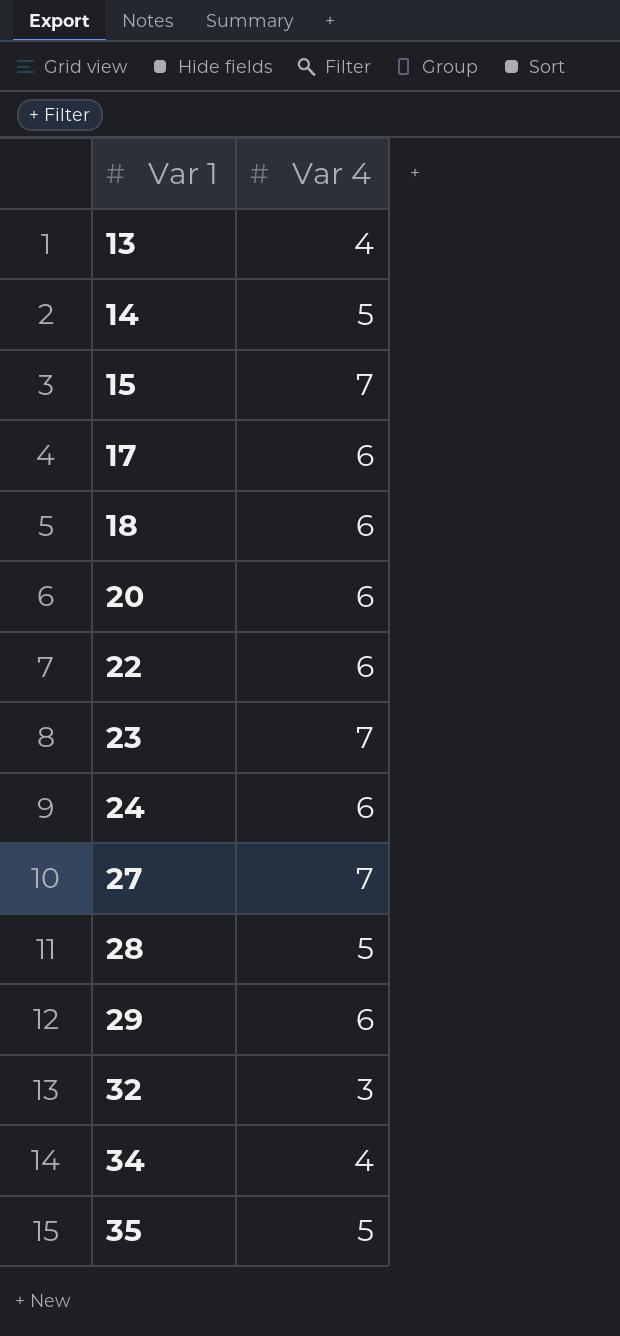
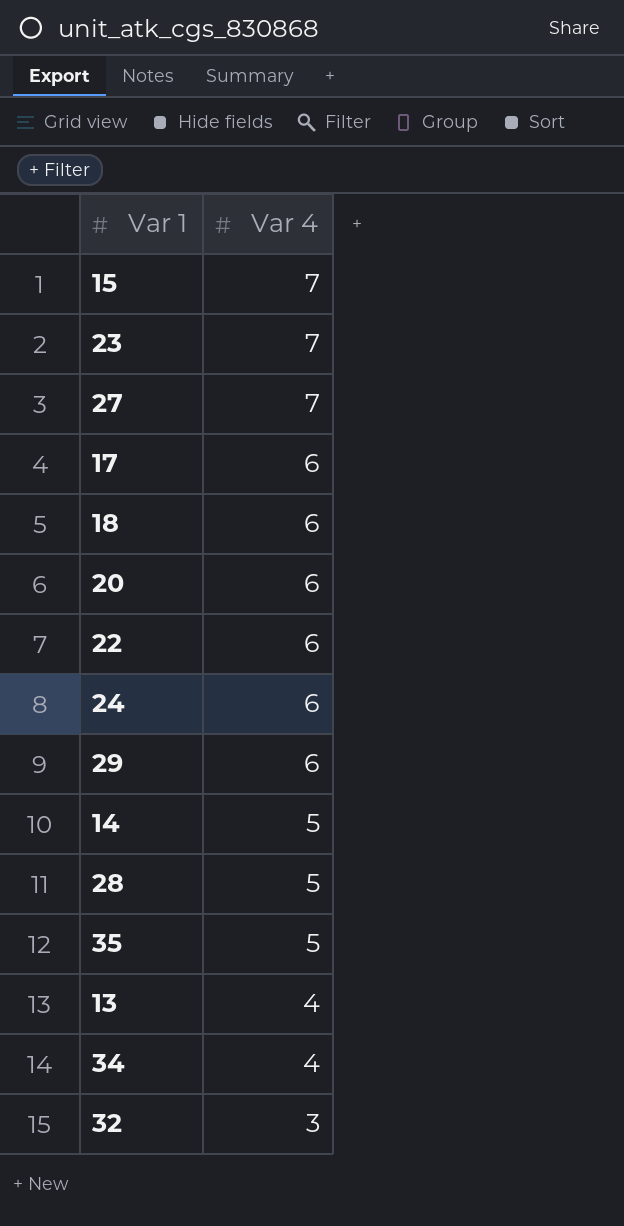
row order: Var 1 ascending -> Var 4 descending

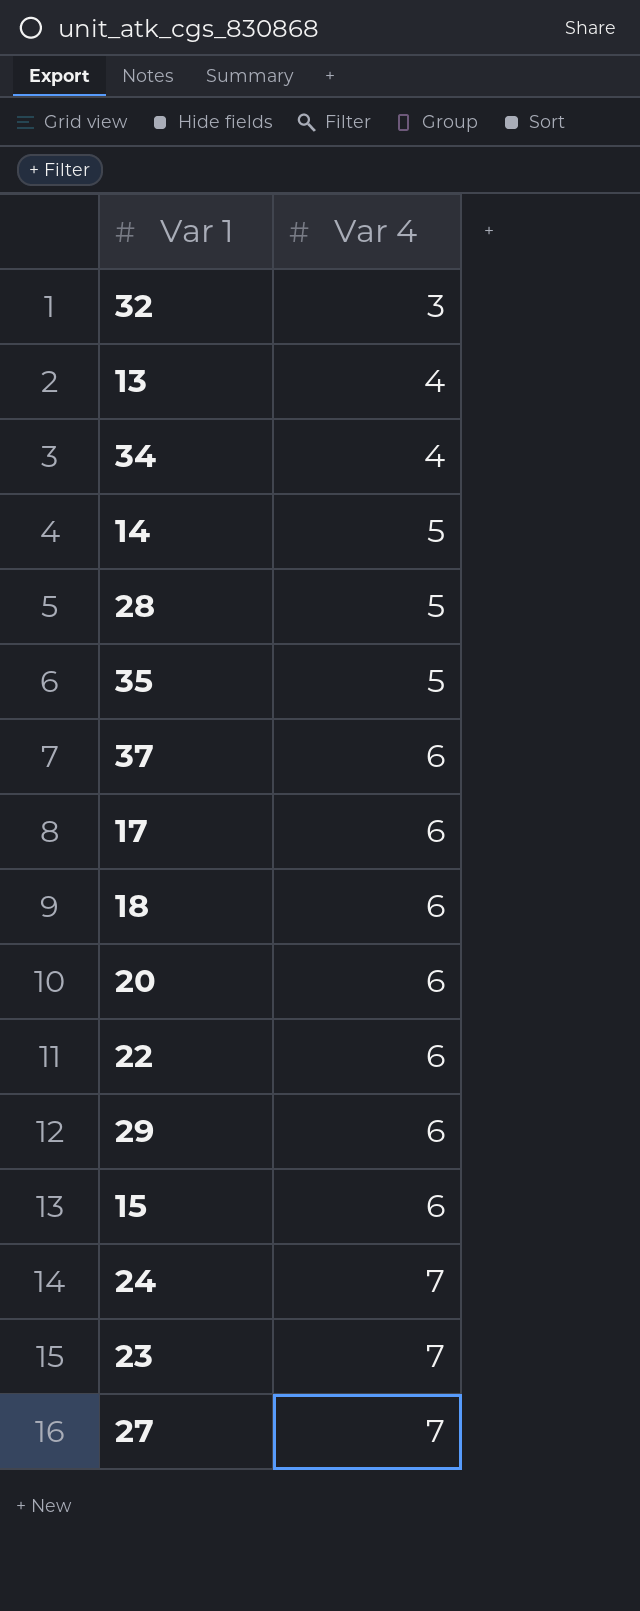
row order: Var 4 descending -> Var 4 ascending
row 37: none -> 6
15 | Var 4: 7 -> 6
24 | Var 4: 6 -> 7

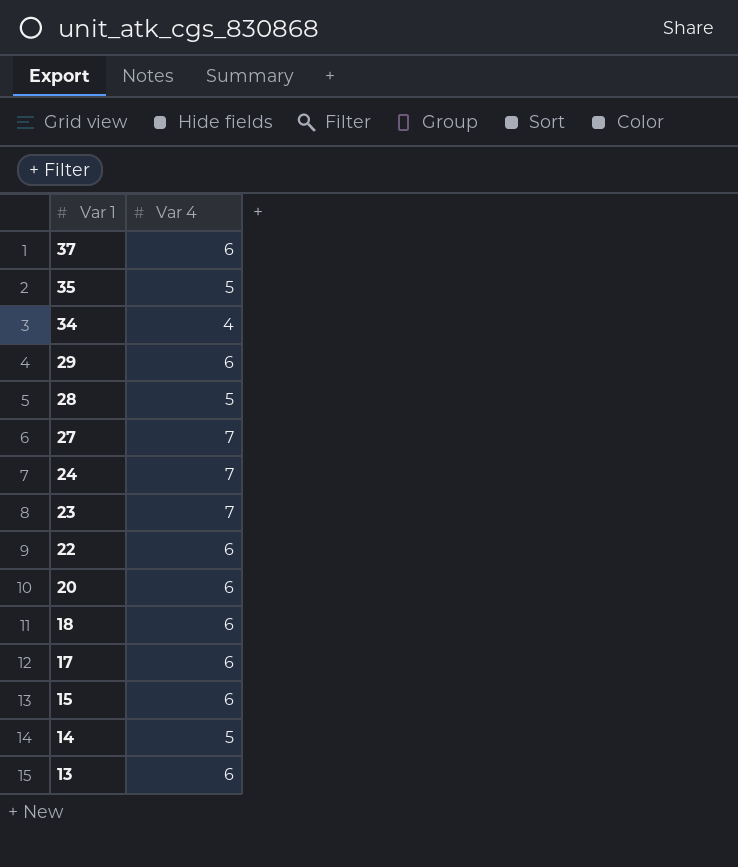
row order: Var 4 ascending -> Var 1 descending
row 32: 3 -> none
13 | Var 4: 4 -> 6

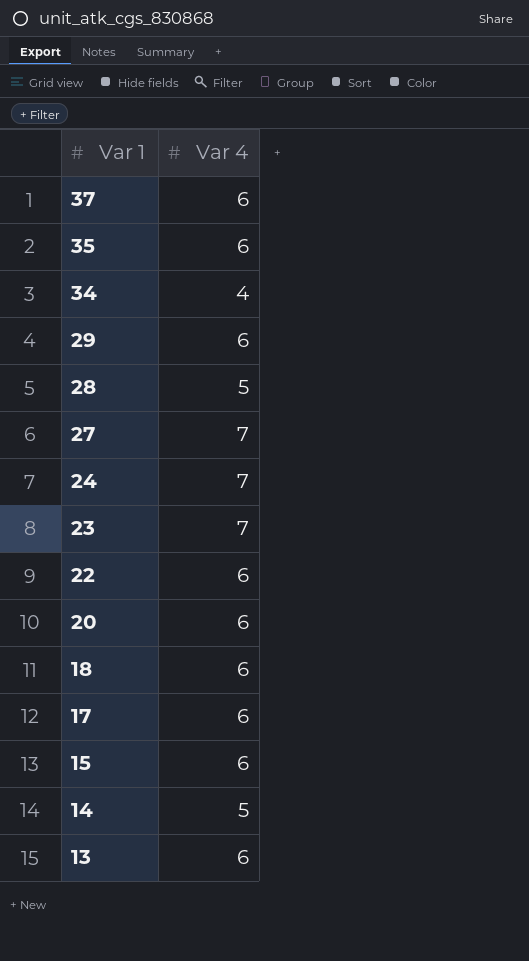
35 | Var 4: 5 -> 6

